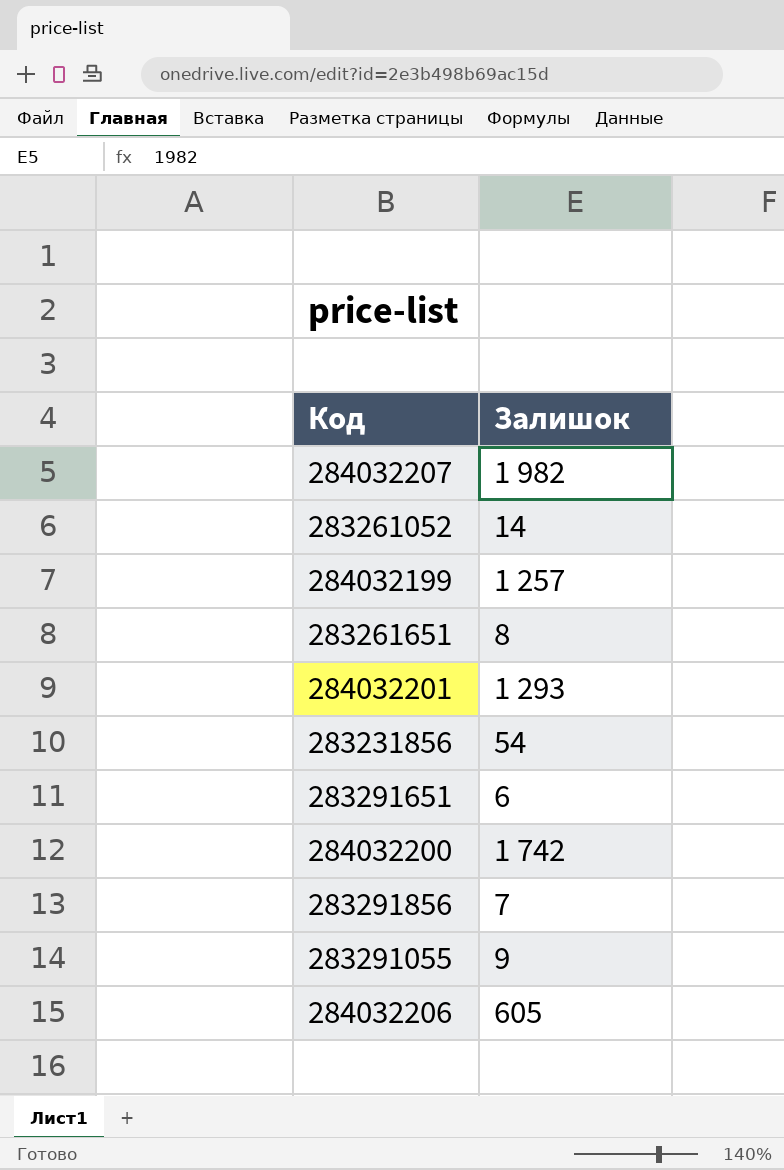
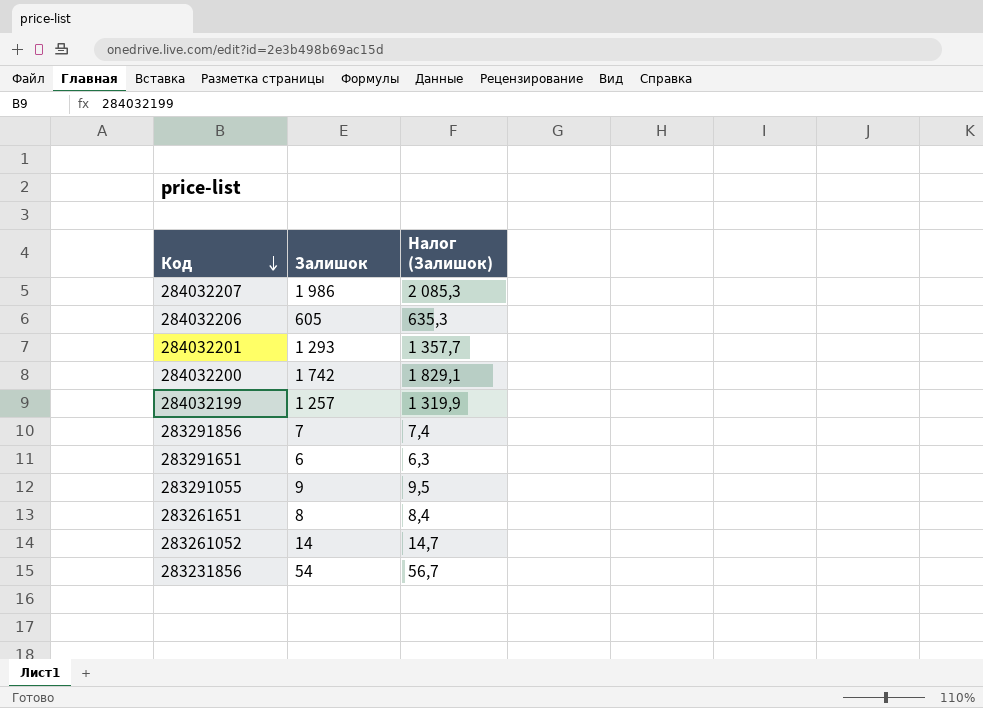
row order: none -> Код descending
column Налог (Залишок) | formula: none -> [Залишок] * 1,05
284032207 | Залишок: 1 982 -> 1 986

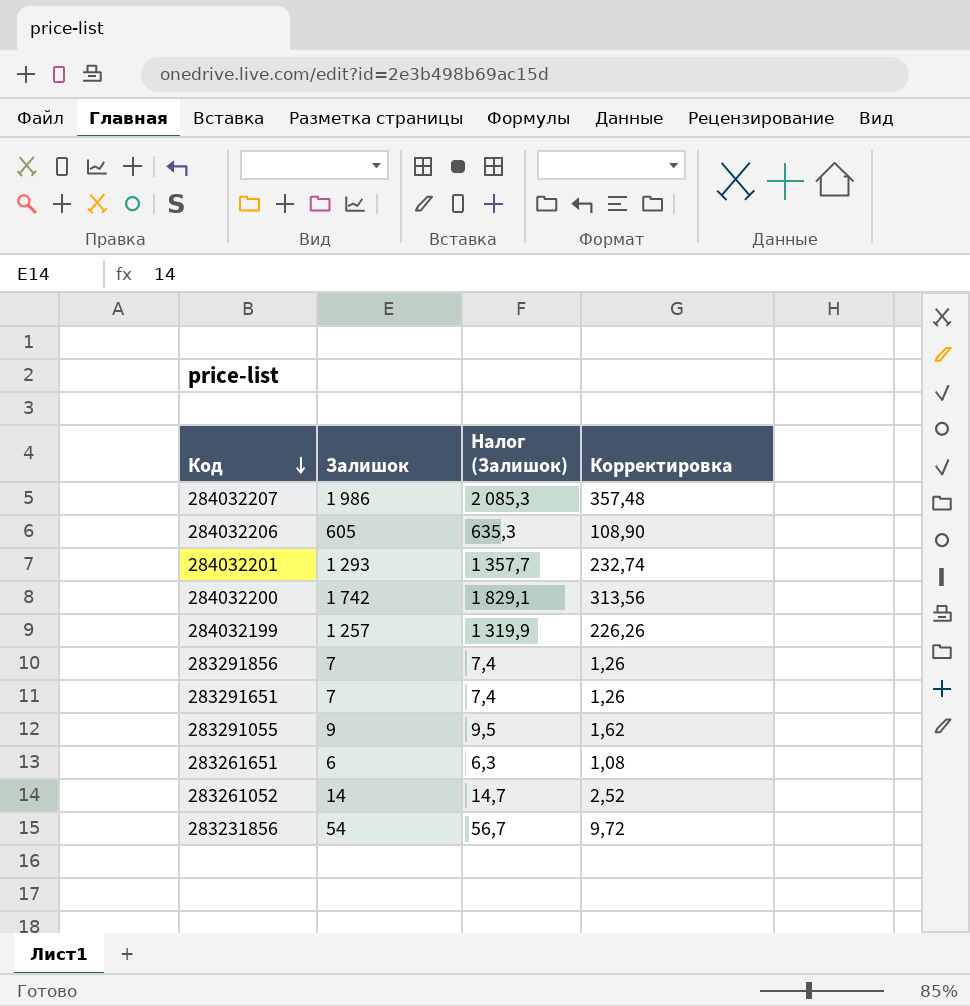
column Корректировка | formula: none -> [Залишок] * 0,18
283291651 | Залишок: 6 -> 7
283291651 | Налог (Залишок): 6,3 -> 7,4
283261651 | Залишок: 8 -> 6
283261651 | Налог (Залишок): 8,4 -> 6,3

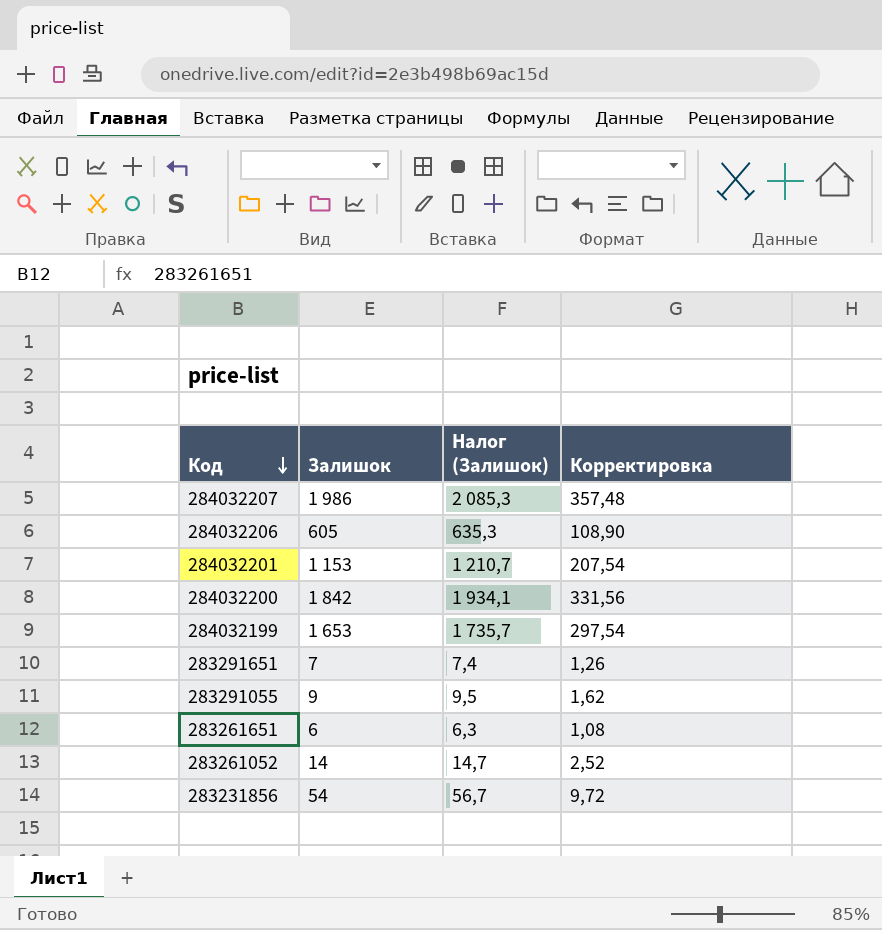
row 283291856: 7 | 7,4 | 1,26 -> none
284032201 | Залишок: 1 293 -> 1 153
284032201 | Налог (Залишок): 1 357,7 -> 1 210,7
284032201 | Корректировка: 232,74 -> 207,54
284032200 | Залишок: 1 742 -> 1 842
284032200 | Налог (Залишок): 1 829,1 -> 1 934,1
284032200 | Корректировка: 313,56 -> 331,56
284032199 | Залишок: 1 257 -> 1 653
284032199 | Налог (Залишок): 1 319,9 -> 1 735,7
284032199 | Корректировка: 226,26 -> 297,54

